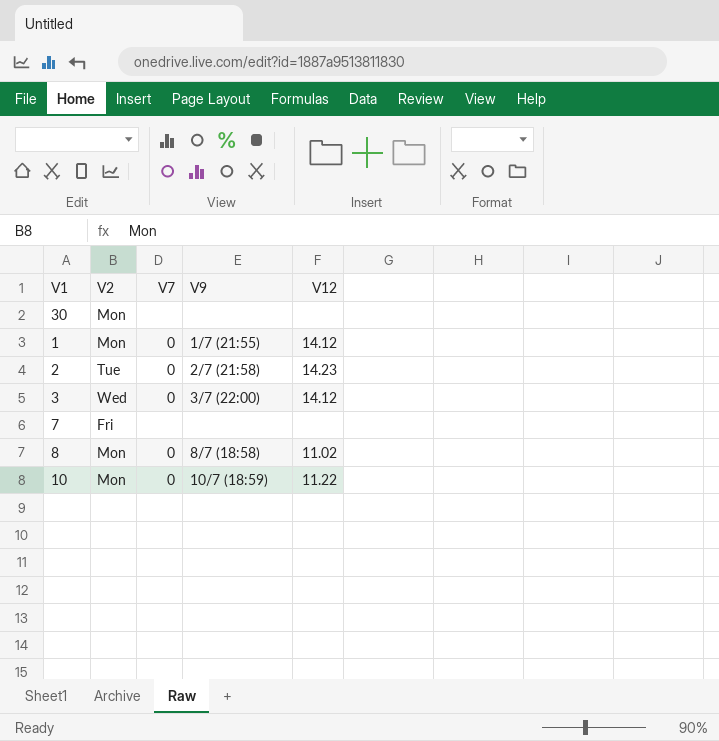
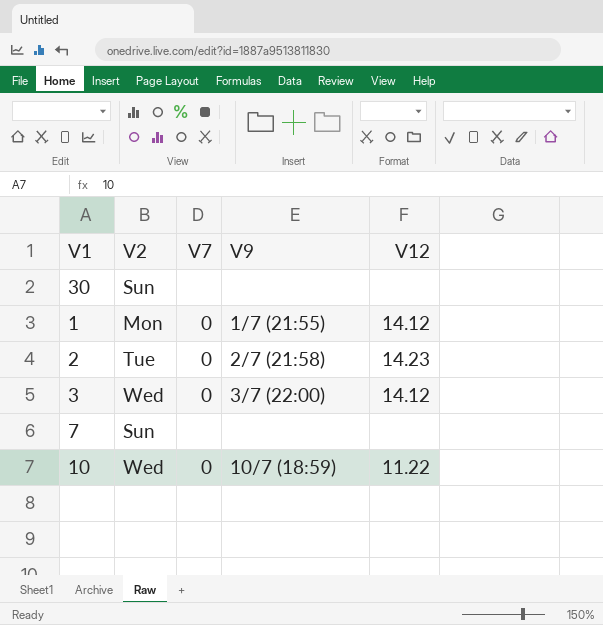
row 8: Mon | 0 | 8/7 (18:58) | 11.02 -> none
30 | V2: Mon -> Sun
7 | V2: Fri -> Sun
10 | V2: Mon -> Wed

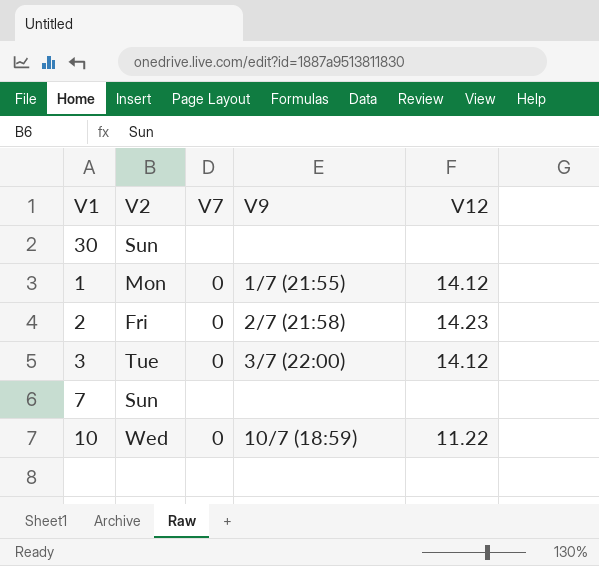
2 | V2: Tue -> Fri
3 | V2: Wed -> Tue

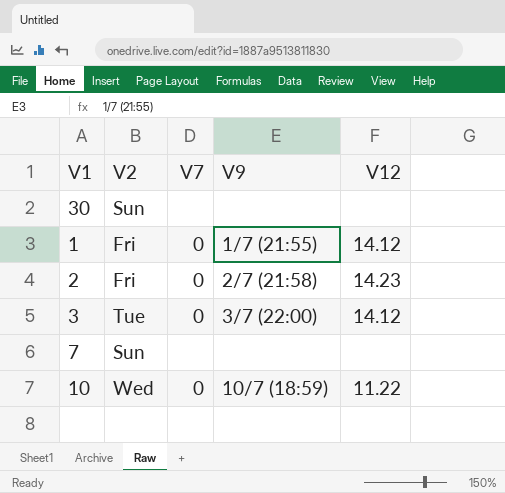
1 | V2: Mon -> Fri

